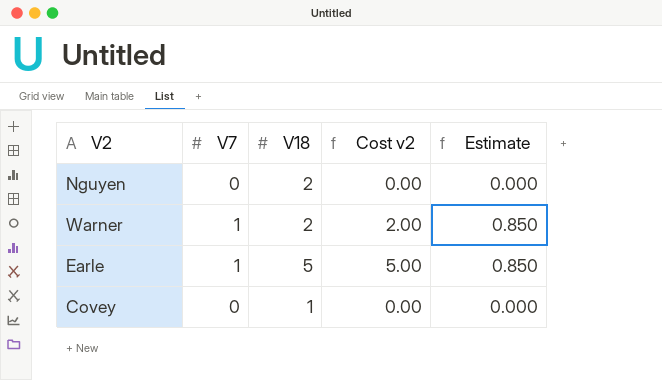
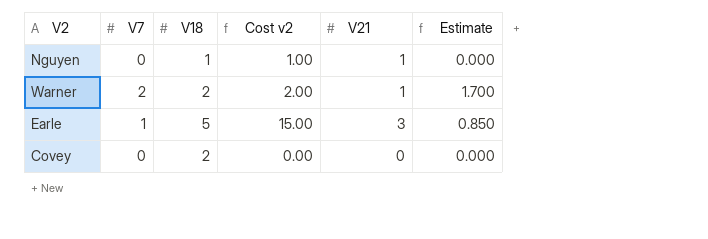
column Cost v2 | formula: [V7] * [V18] -> [V18] * [V21]
column V21 | position: none -> 5
Nguyen | V18: 2 -> 1
Warner | V7: 1 -> 2
Warner | Estimate: 0.850 -> 1.700
Covey | V18: 1 -> 2

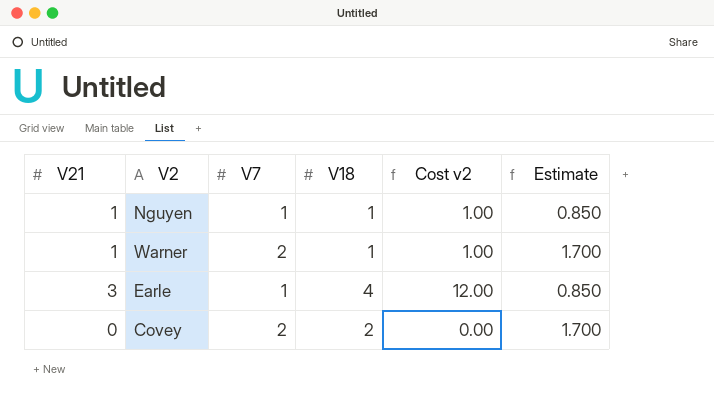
column V21 | position: 5 -> 1
Nguyen | V7: 0 -> 1
Nguyen | Estimate: 0.000 -> 0.850
Warner | V18: 2 -> 1
Warner | Cost v2: 2.00 -> 1.00
Earle | V18: 5 -> 4
Earle | Cost v2: 15.00 -> 12.00
Covey | V7: 0 -> 2
Covey | Estimate: 0.000 -> 1.700

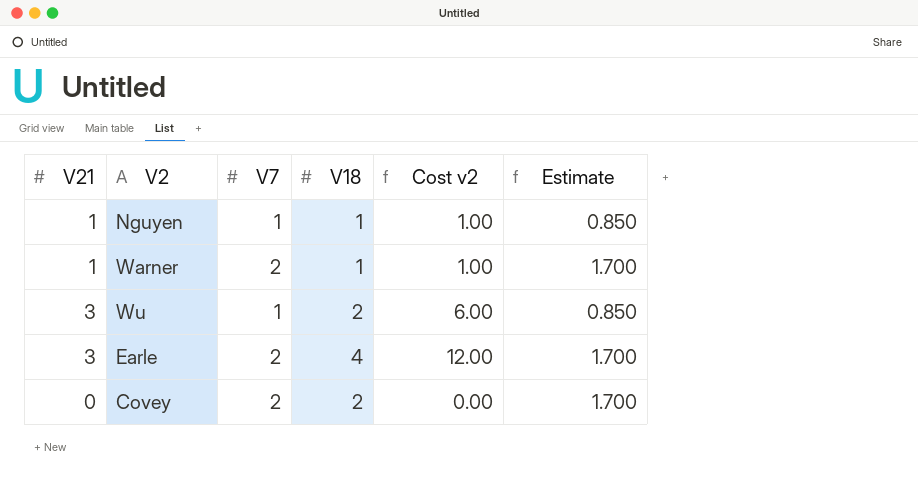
row Wu: none -> 3 | 1 | 2 | 6.00 | 0.850
Earle | V7: 1 -> 2
Earle | Estimate: 0.850 -> 1.700

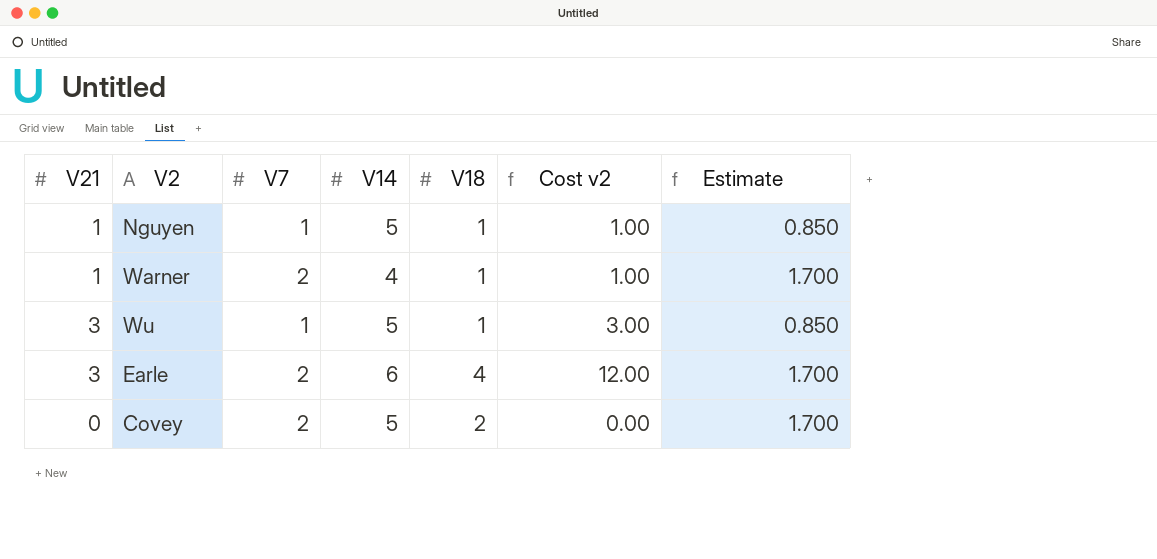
column V14 | position: none -> 4
Wu | V18: 2 -> 1
Wu | Cost v2: 6.00 -> 3.00

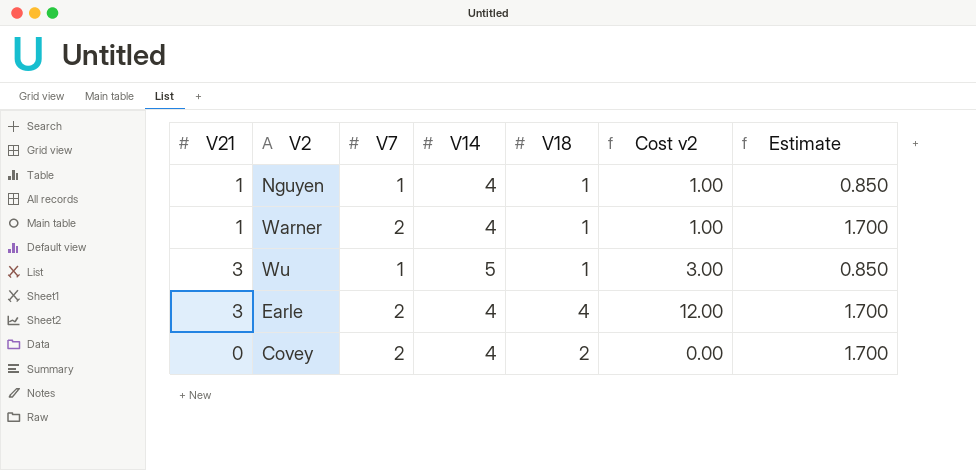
Nguyen | V14: 5 -> 4
Earle | V14: 6 -> 4
Covey | V14: 5 -> 4

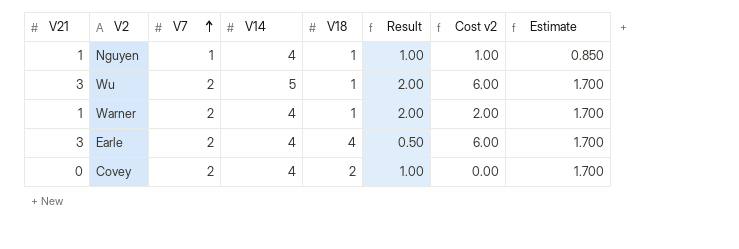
row order: none -> V7 ascending
column Result | formula: none -> [V7] / [V18]
column Cost v2 | formula: [V21] * [V18] -> [V21] * [V7]
Wu | V7: 1 -> 2
Wu | Estimate: 0.850 -> 1.700

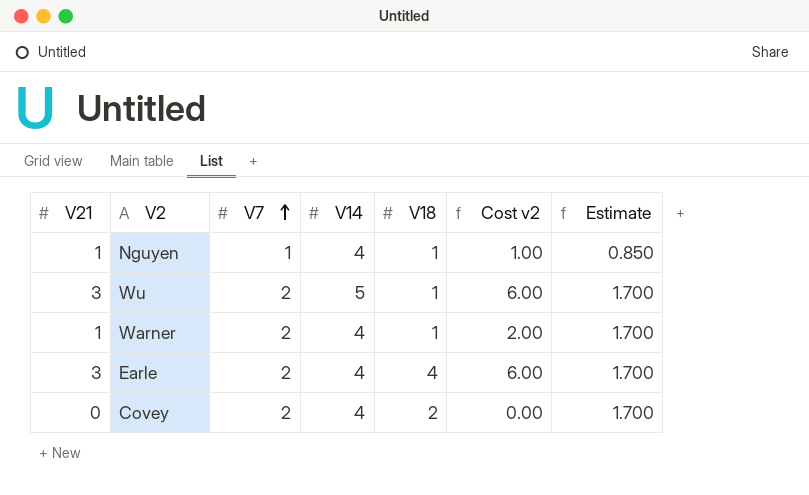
column Result | formula: [V7] / [V18] -> none

